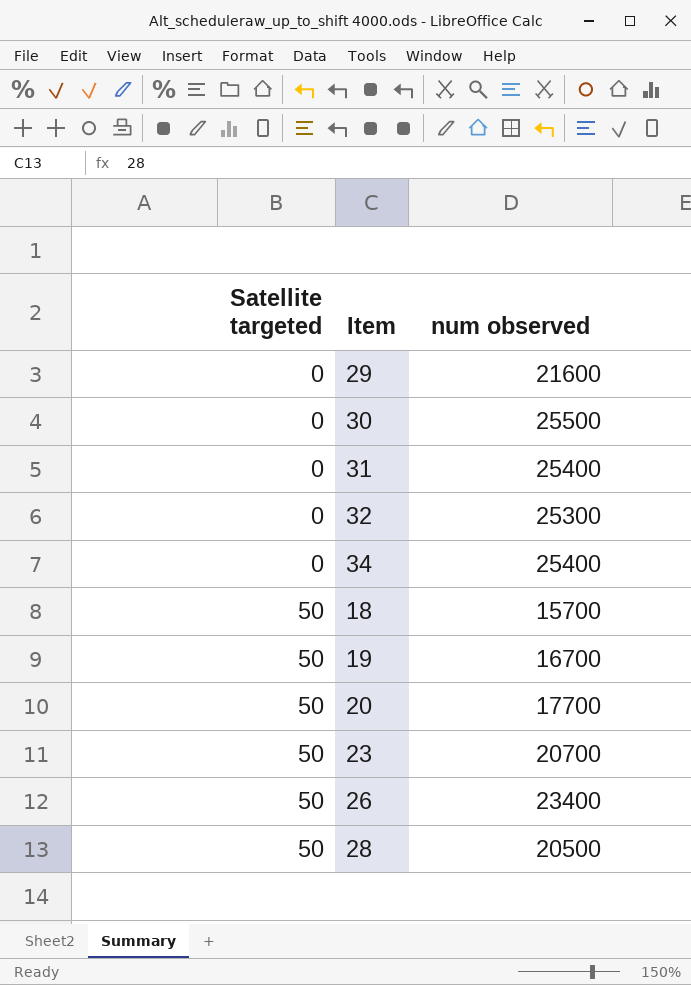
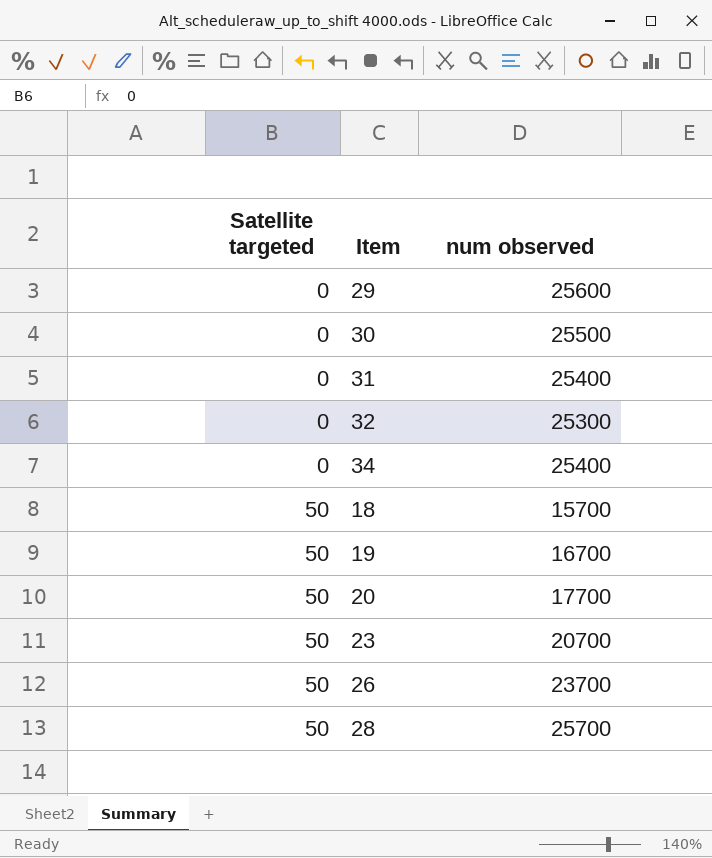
29 | num observed: 21600 -> 25600
26 | num observed: 23400 -> 23700
28 | num observed: 20500 -> 25700

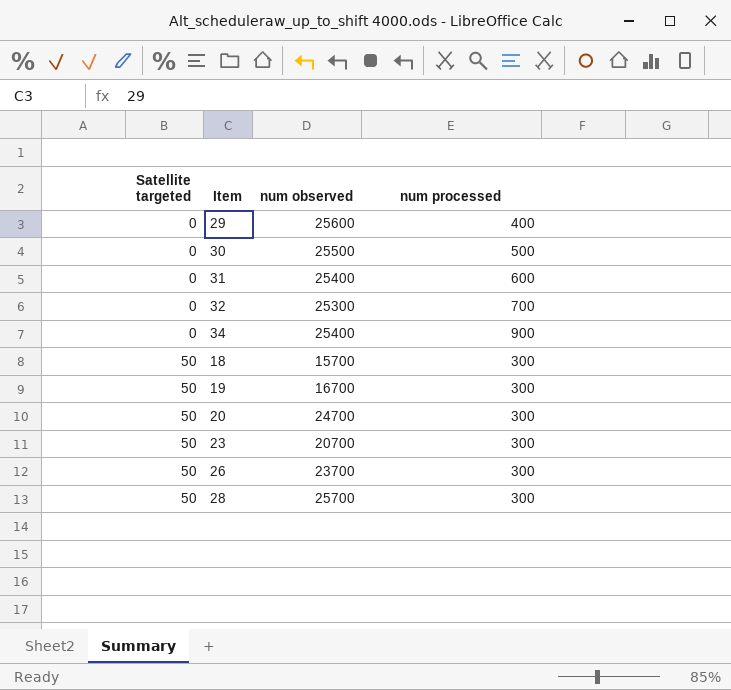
column num processed | position: none -> 4
20 | num observed: 17700 -> 24700

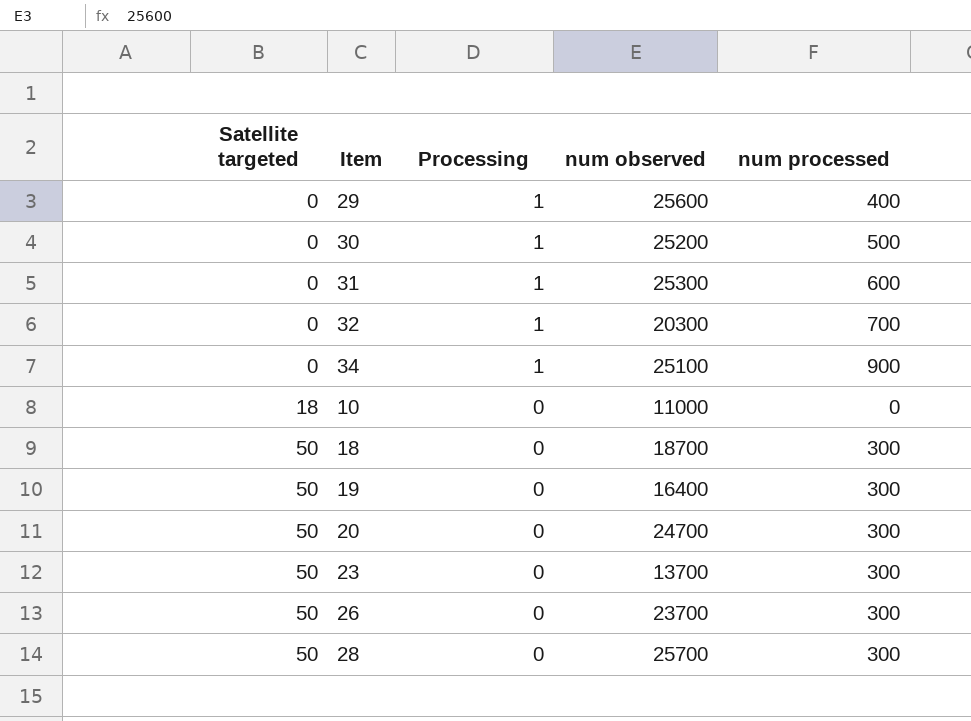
column Processing | position: none -> 3
30 | num observed: 25500 -> 25200
31 | num observed: 25400 -> 25300
32 | num observed: 25300 -> 20300
34 | num observed: 25400 -> 25100
row 10: none -> 18 | 0 | 11000 | 0
18 | num observed: 15700 -> 18700
19 | num observed: 16700 -> 16400
23 | num observed: 20700 -> 13700

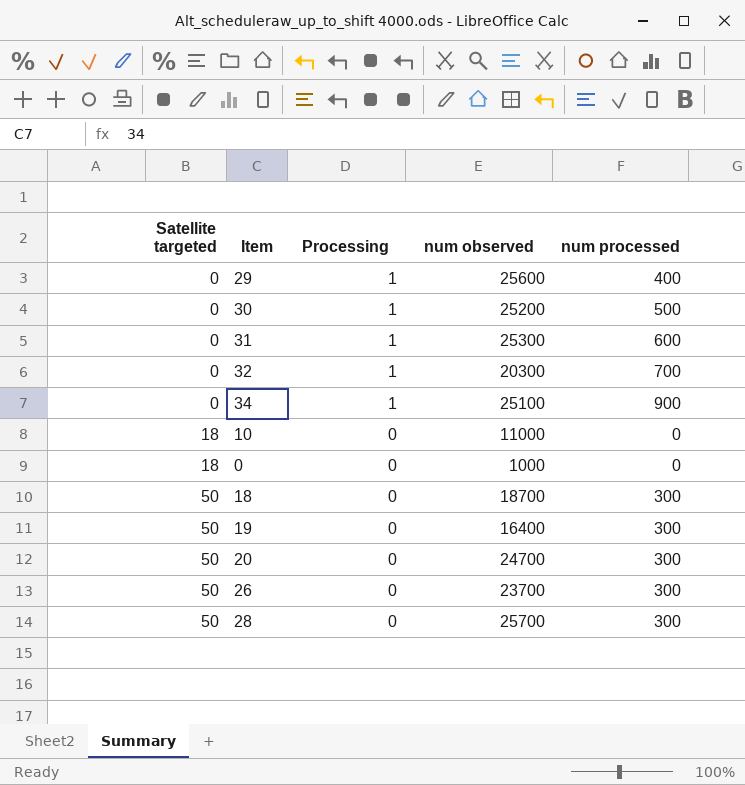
row 23: 50 | 0 | 13700 | 300 -> none
row 0: none -> 18 | 0 | 1000 | 0

